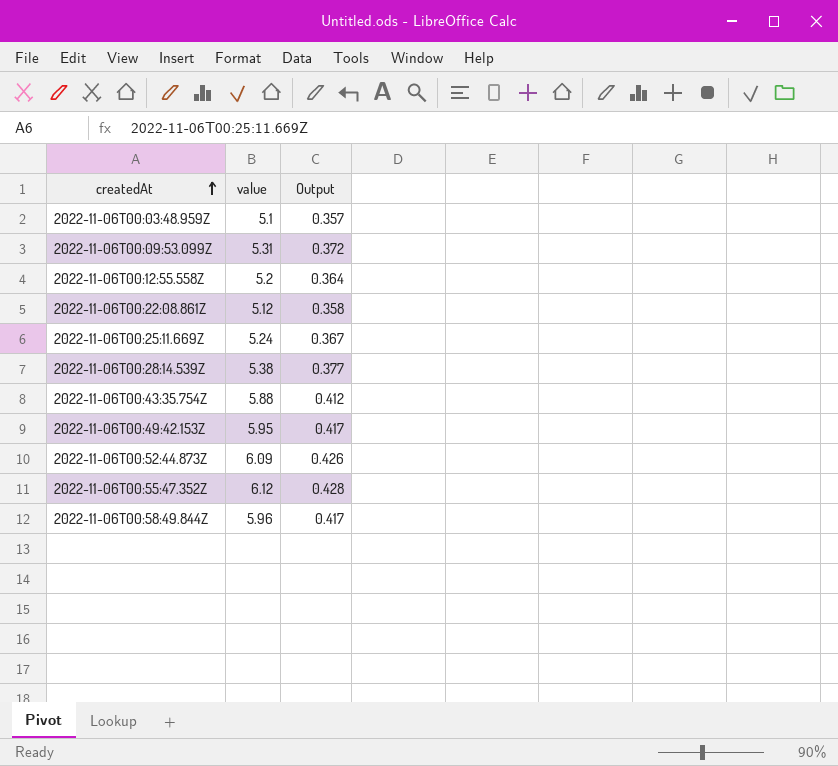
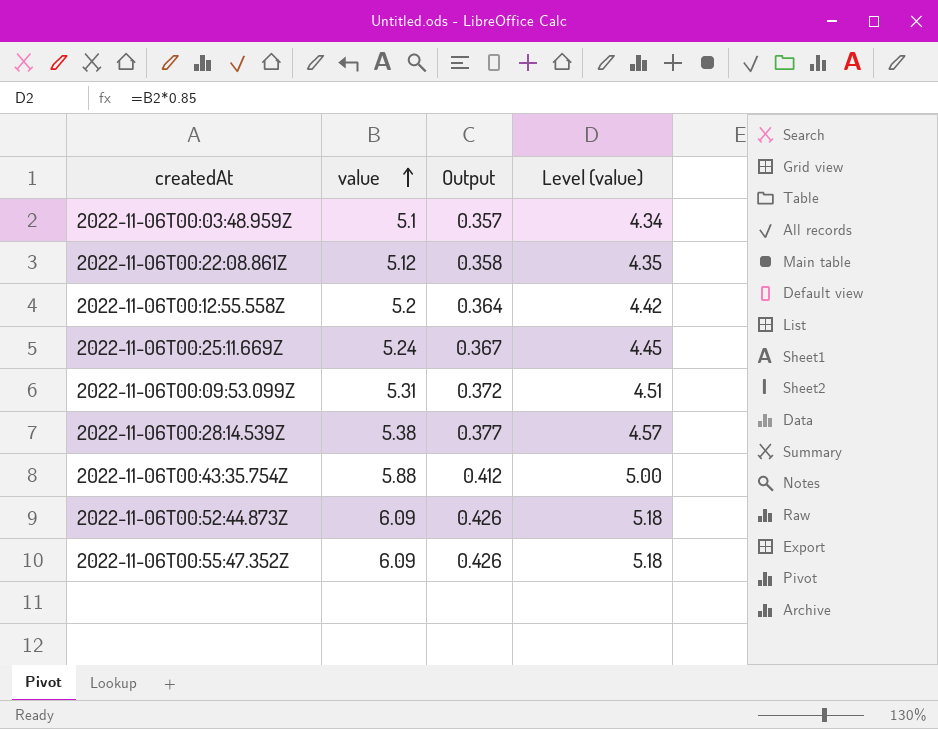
row order: createdAt ascending -> value ascending
column Level (value) | formula: none -> [value] * 0.85
row 2022-11-06T00:49:42.153Z: 5.95 | 0.417 -> none
row 2022-11-06T00:58:49.844Z: 5.96 | 0.417 -> none
2022-11-06T00:55:47.352Z | value: 6.12 -> 6.09
2022-11-06T00:55:47.352Z | Output: 0.428 -> 0.426

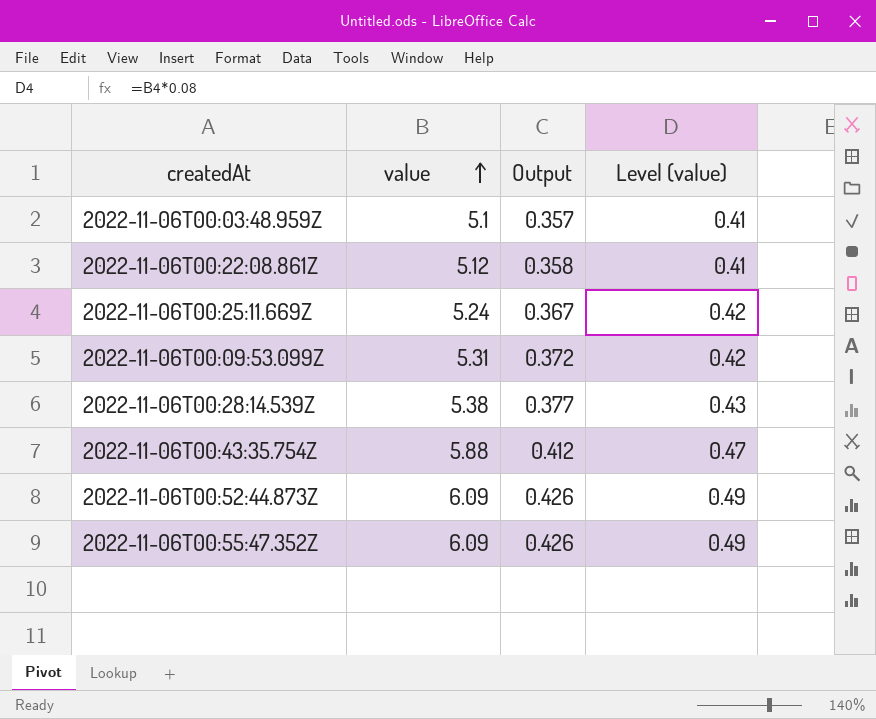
column Level (value) | formula: [value] * 0.85 -> [value] * 0.08
row 2022-11-06T00:12:55.558Z: 5.2 | 0.364 | 4.42 -> none

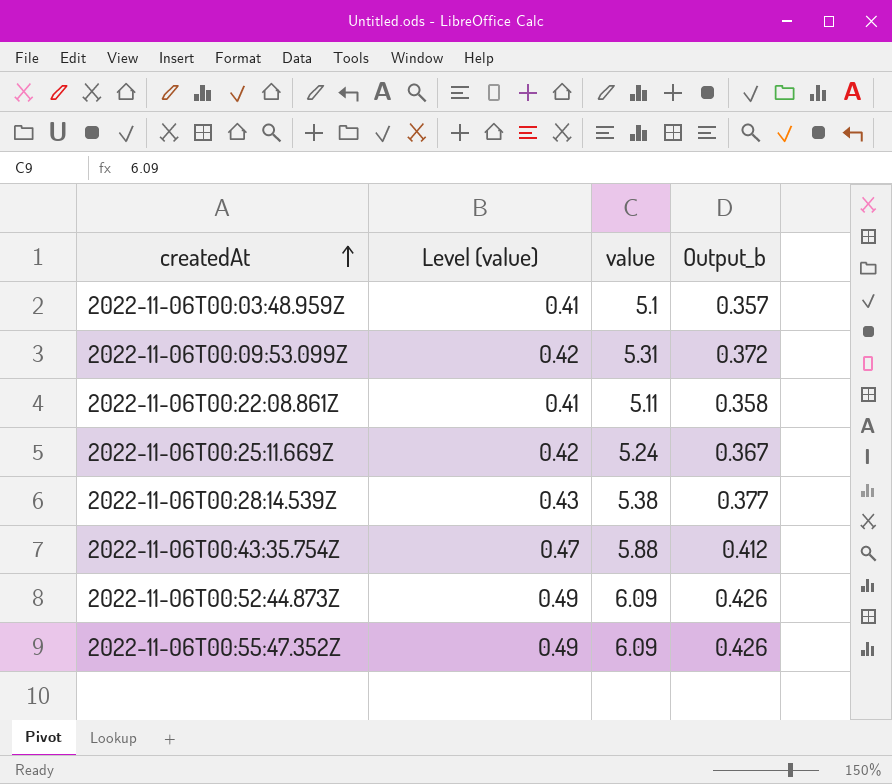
row order: value ascending -> createdAt ascending
column Level (value) | position: 4 -> 2
column name: Output -> Output_b
2022-11-06T00:22:08.861Z | value: 5.12 -> 5.11

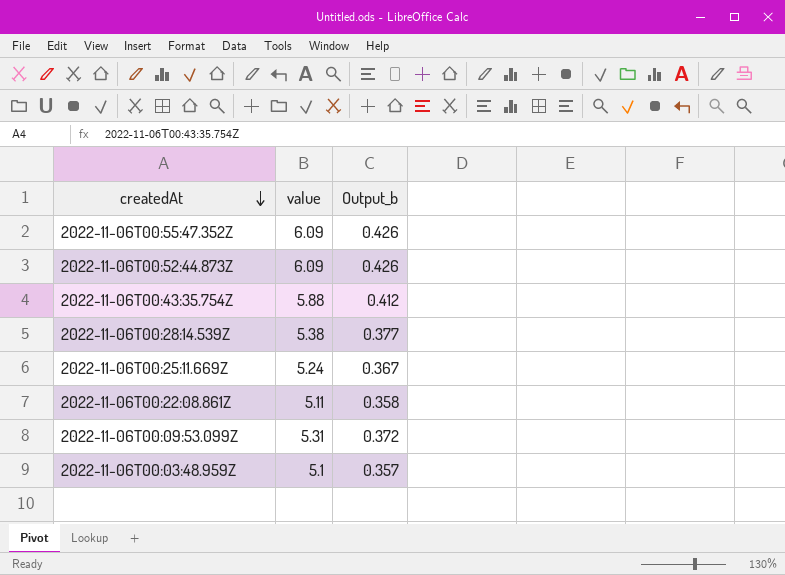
row order: createdAt ascending -> createdAt descending
column Level (value) | formula: [value] * 0.08 -> none

